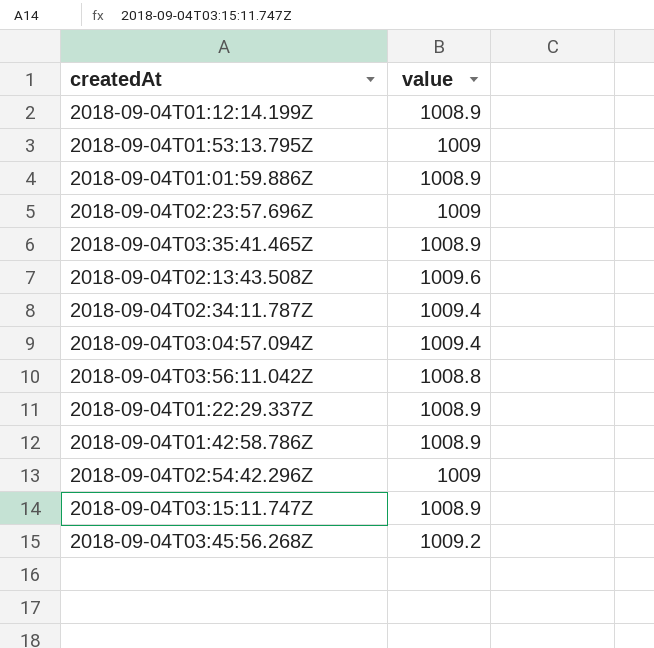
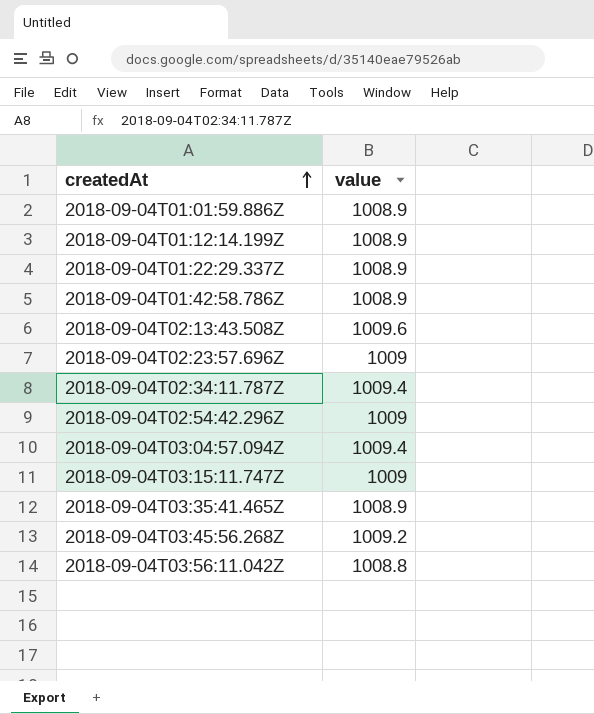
row order: none -> createdAt ascending
row 2018-09-04T01:53:13.795Z: 1009 -> none
2018-09-04T03:15:11.747Z | value: 1008.9 -> 1009

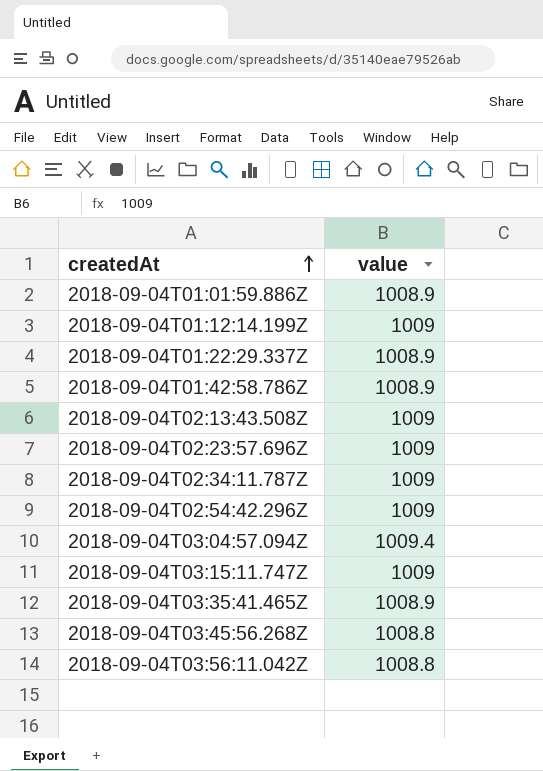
2018-09-04T01:12:14.199Z | value: 1008.9 -> 1009
2018-09-04T02:13:43.508Z | value: 1009.6 -> 1009
2018-09-04T02:34:11.787Z | value: 1009.4 -> 1009
2018-09-04T03:45:56.268Z | value: 1009.2 -> 1008.8

